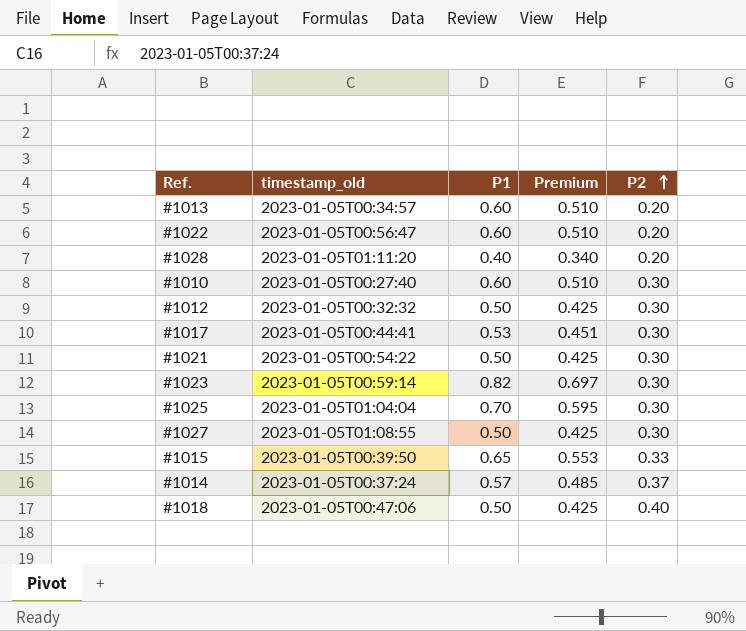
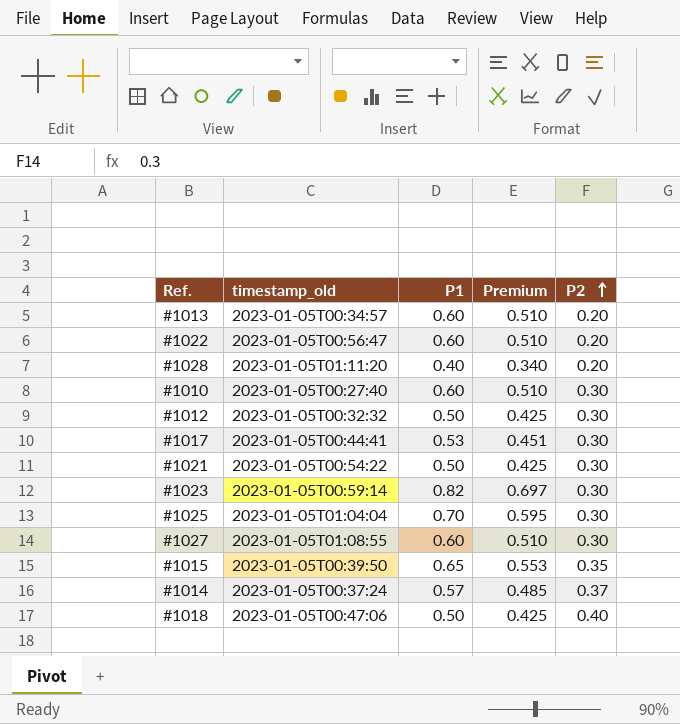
#1027 | P1: 0.50 -> 0.60
#1027 | Premium: 0.425 -> 0.510
#1015 | P2: 0.33 -> 0.35

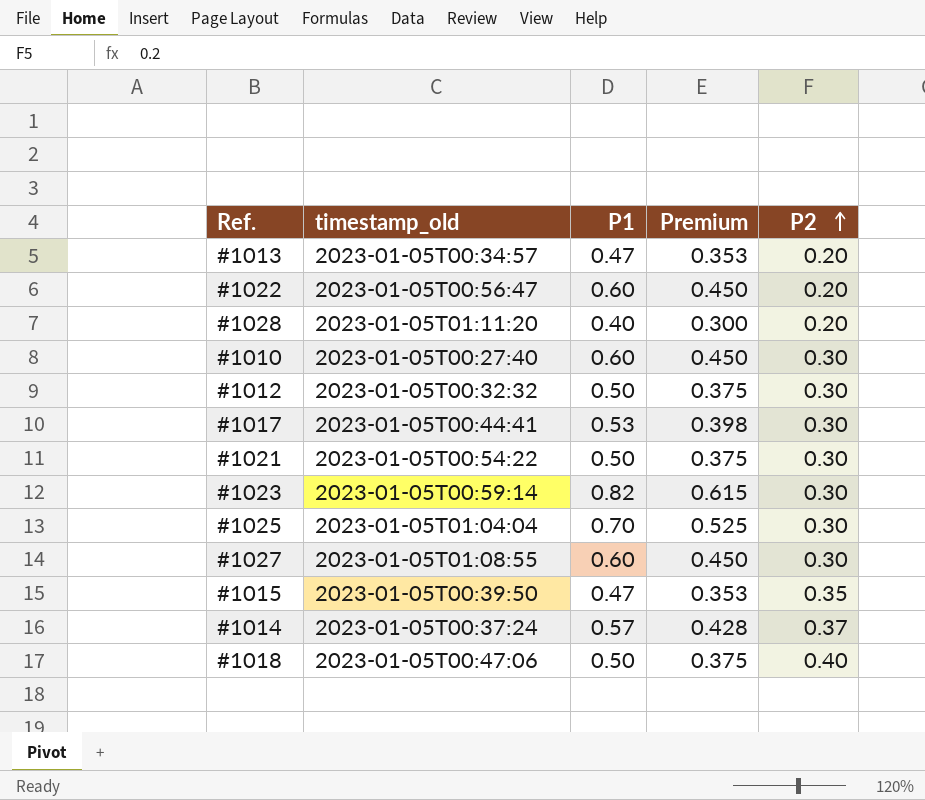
column Premium | formula: [P1] * 0.85 -> [P1] * 0.75
#1013 | P1: 0.60 -> 0.47
#1015 | P1: 0.65 -> 0.47

